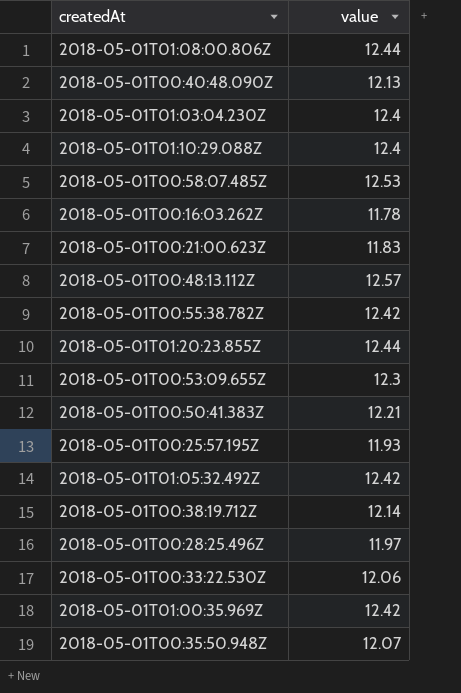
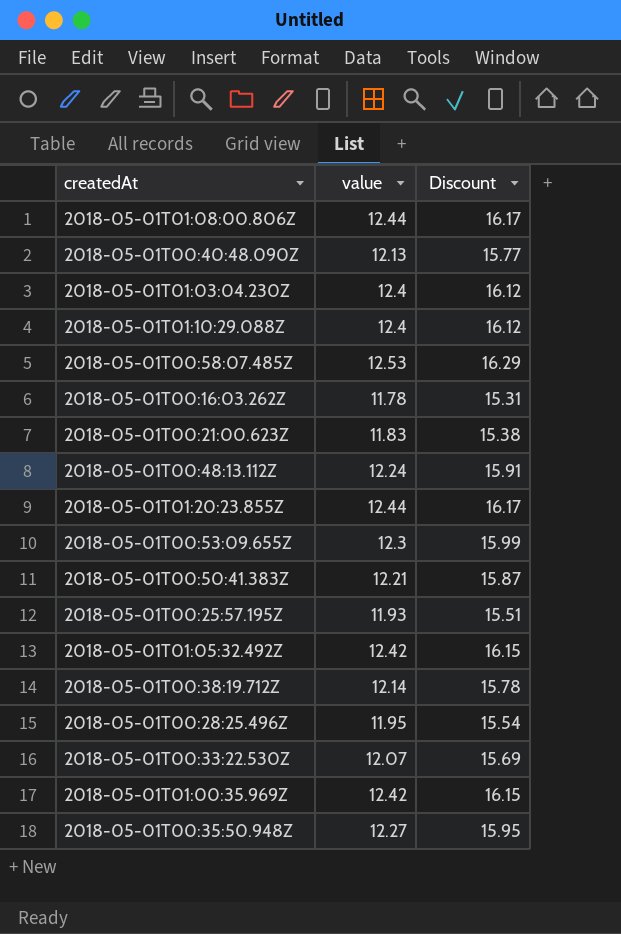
column Discount | formula: none -> [value] * 1.3
row 2018-05-01T00:55:38.782Z: 12.42 -> none
2018-05-01T00:48:13.112Z | value: 12.57 -> 12.24
2018-05-01T00:28:25.496Z | value: 11.97 -> 11.95
2018-05-01T00:33:22.530Z | value: 12.06 -> 12.07
2018-05-01T00:35:50.948Z | value: 12.07 -> 12.27

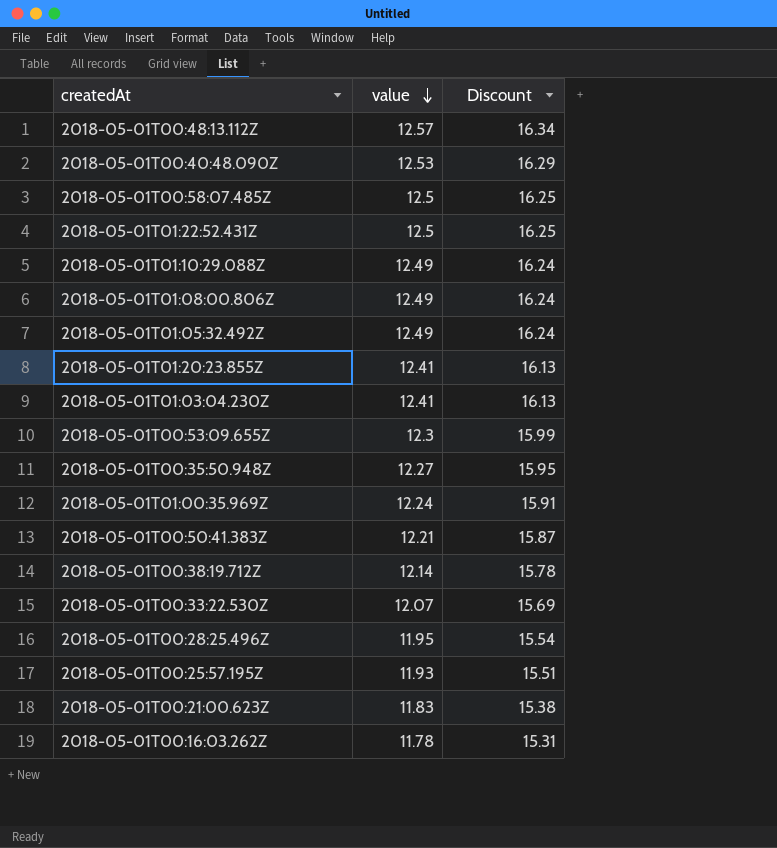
row order: none -> value descending
2018-05-01T00:48:13.112Z | value: 12.24 -> 12.57
2018-05-01T00:48:13.112Z | Discount: 15.91 -> 16.34
2018-05-01T00:40:48.090Z | value: 12.13 -> 12.53
2018-05-01T00:40:48.090Z | Discount: 15.77 -> 16.29
2018-05-01T00:58:07.485Z | value: 12.53 -> 12.5
2018-05-01T00:58:07.485Z | Discount: 16.29 -> 16.25
row 2018-05-01T01:22:52.431Z: none -> 12.5 | 16.25
2018-05-01T01:10:29.088Z | value: 12.4 -> 12.49
2018-05-01T01:10:29.088Z | Discount: 16.12 -> 16.24
2018-05-01T01:08:00.806Z | value: 12.44 -> 12.49
2018-05-01T01:08:00.806Z | Discount: 16.17 -> 16.24
2018-05-01T01:05:32.492Z | value: 12.42 -> 12.49
2018-05-01T01:05:32.492Z | Discount: 16.15 -> 16.24
2018-05-01T01:20:23.855Z | value: 12.44 -> 12.41
2018-05-01T01:20:23.855Z | Discount: 16.17 -> 16.13
2018-05-01T01:03:04.230Z | value: 12.4 -> 12.41
2018-05-01T01:03:04.230Z | Discount: 16.12 -> 16.13
2018-05-01T01:00:35.969Z | value: 12.42 -> 12.24
2018-05-01T01:00:35.969Z | Discount: 16.15 -> 15.91

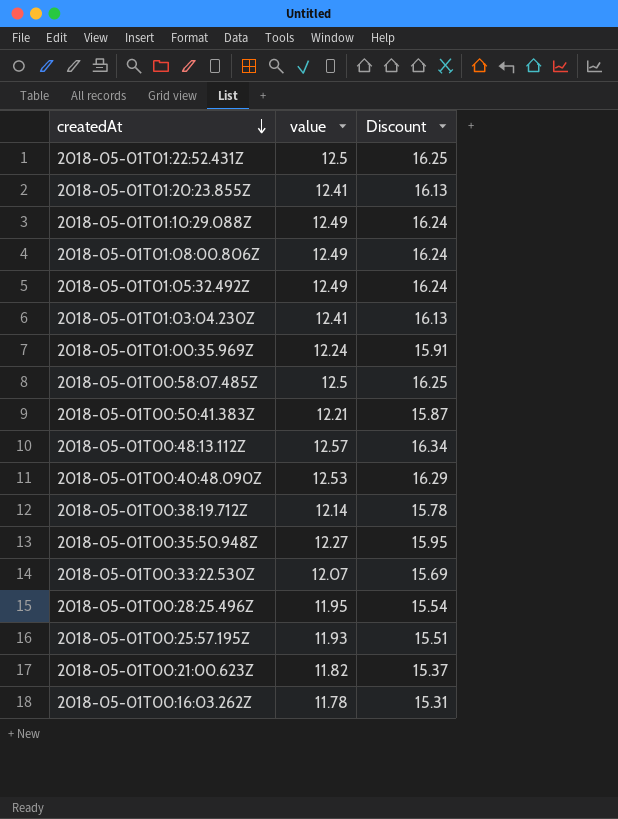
row order: value descending -> createdAt descending
row 2018-05-01T00:53:09.655Z: 12.3 | 15.99 -> none
2018-05-01T00:21:00.623Z | value: 11.83 -> 11.82
2018-05-01T00:21:00.623Z | Discount: 15.38 -> 15.37

